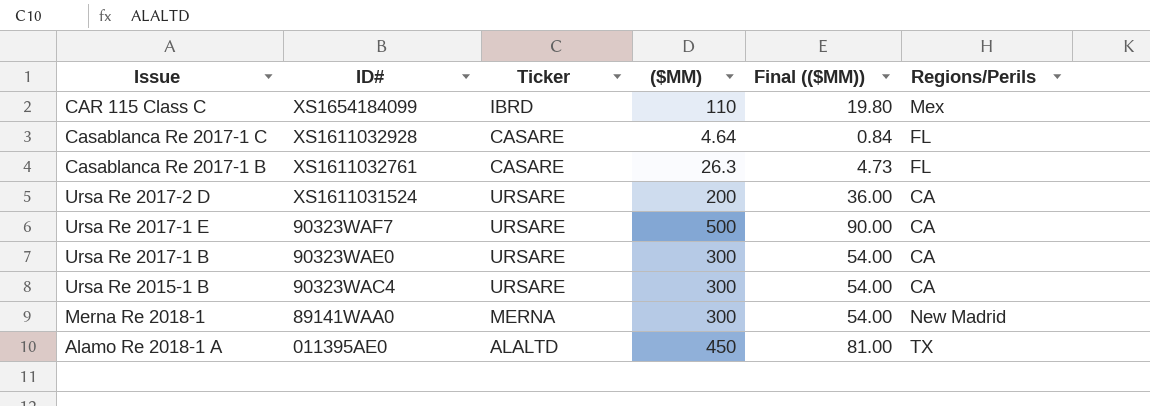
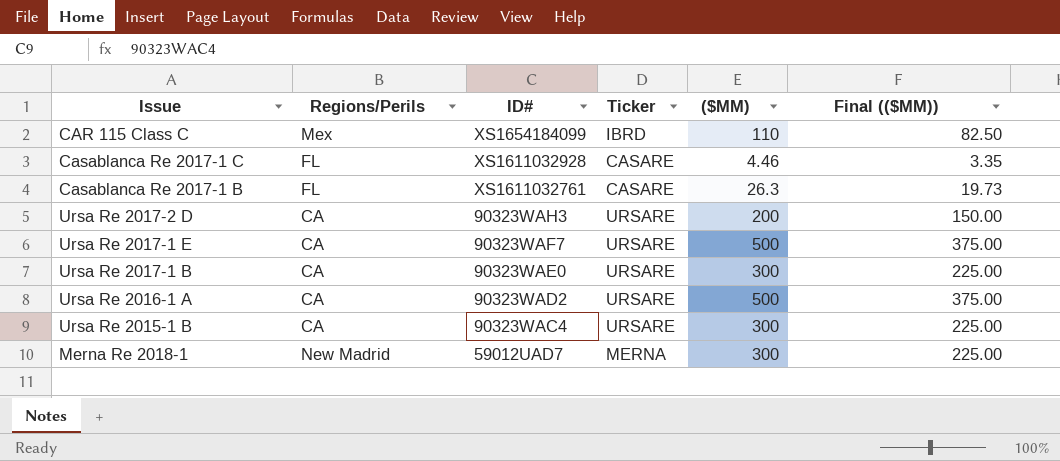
column Regions/Perils | position: 6 -> 2
column Final (($MM)) | formula: [($MM)] * 0.18 -> [($MM)] * 0.75
row Alamo Re 2018-1 A: 011395AE0 | ALALTD | 450 | 81.00 | TX -> none
Casablanca Re 2017-1 C | ($MM): 4.64 -> 4.46
Ursa Re 2017-2 D | ID#: XS1611031524 -> 90323WAH3
row Ursa Re 2016-1 A: none -> CA | 90323WAD2 | URSARE | 500 | 375.00
Merna Re 2018-1 | ID#: 89141WAA0 -> 59012UAD7

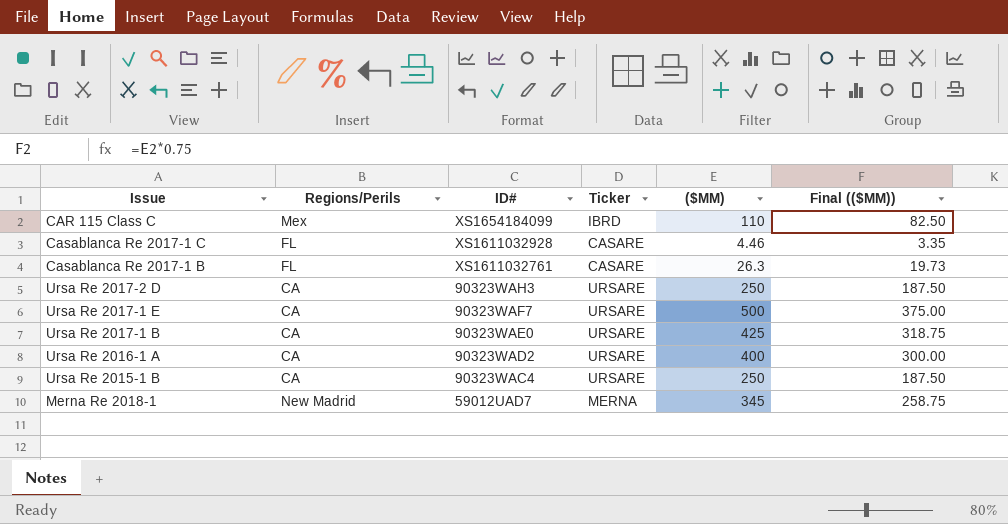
Ursa Re 2017-2 D | ($MM): 200 -> 250
Ursa Re 2017-2 D | Final (($MM)): 150.00 -> 187.50
Ursa Re 2017-1 B | ($MM): 300 -> 425
Ursa Re 2017-1 B | Final (($MM)): 225.00 -> 318.75
Ursa Re 2016-1 A | ($MM): 500 -> 400
Ursa Re 2016-1 A | Final (($MM)): 375.00 -> 300.00
Ursa Re 2015-1 B | ($MM): 300 -> 250
Ursa Re 2015-1 B | Final (($MM)): 225.00 -> 187.50
Merna Re 2018-1 | ($MM): 300 -> 345
Merna Re 2018-1 | Final (($MM)): 225.00 -> 258.75

